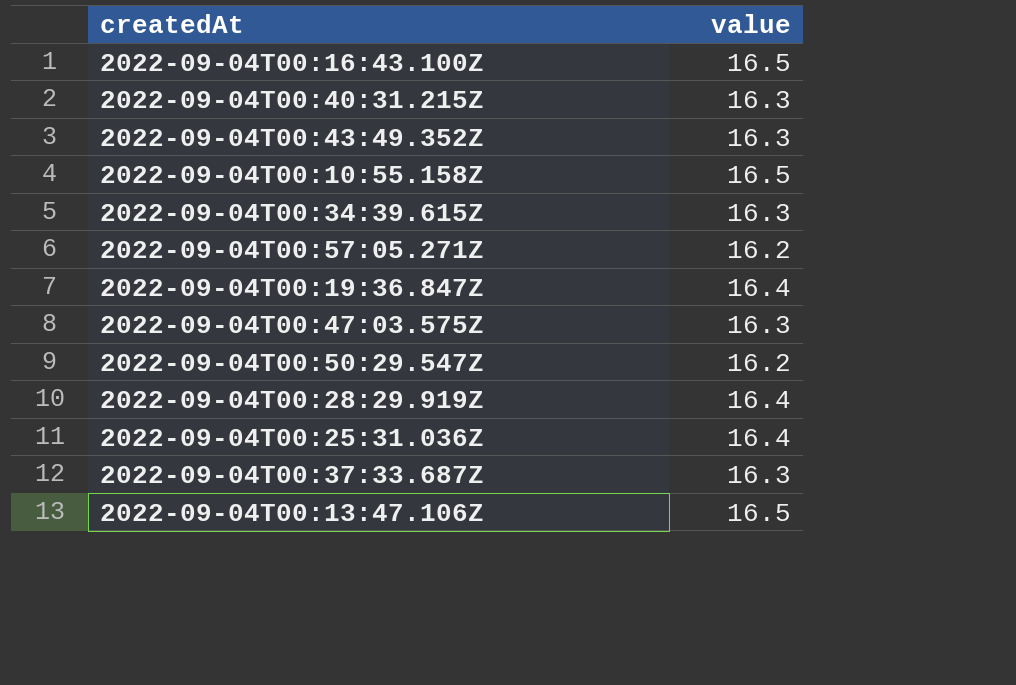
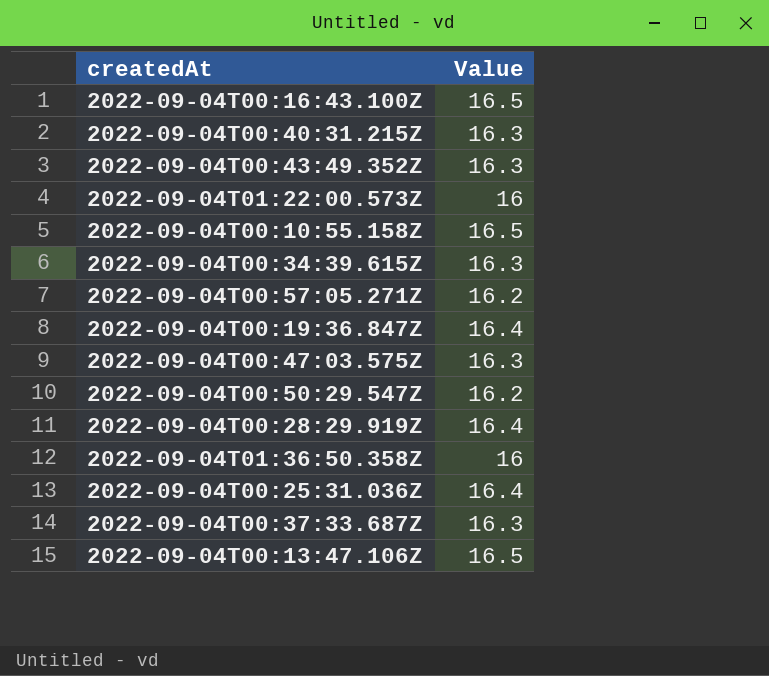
column name: value -> Value
row 2022-09-04T01:22:00.573Z: none -> 16
row 2022-09-04T01:36:50.358Z: none -> 16

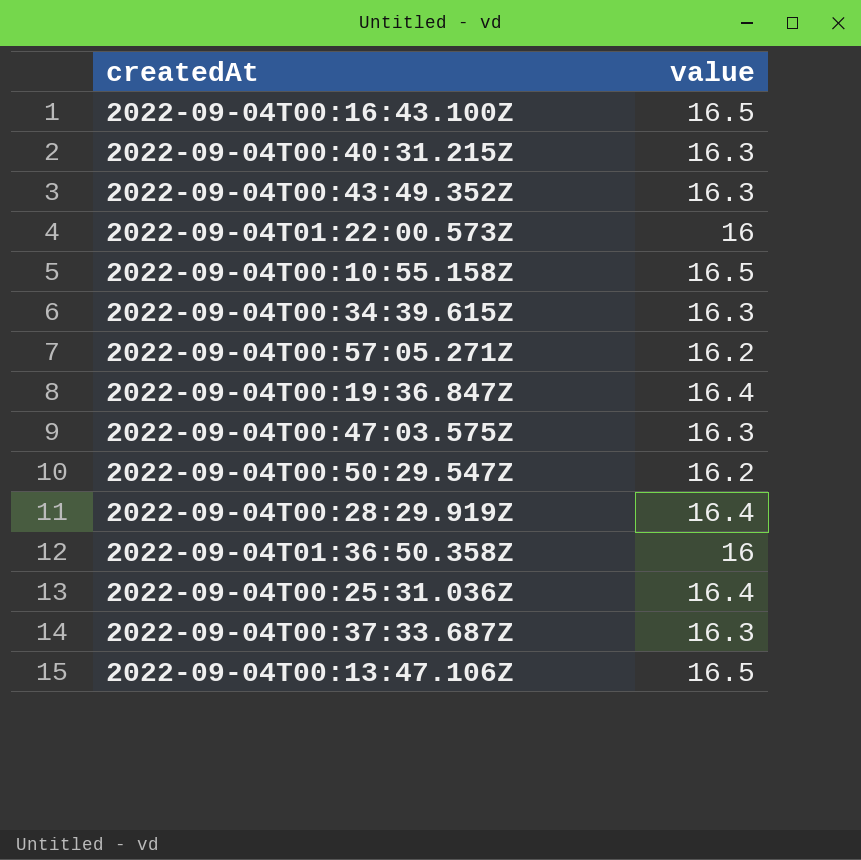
column name: Value -> value

